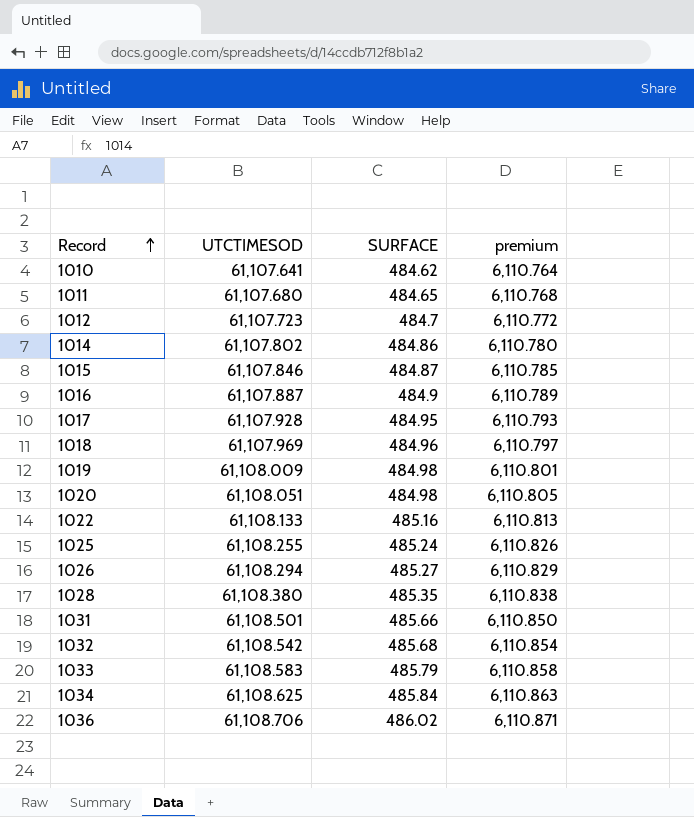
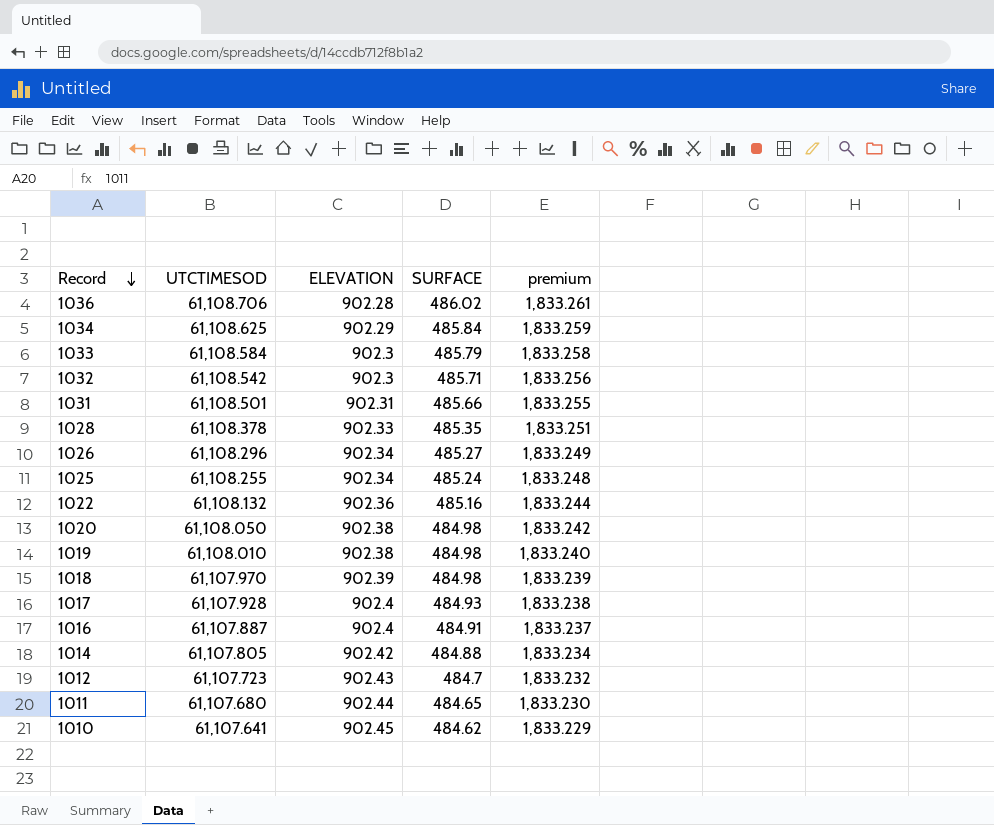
row order: Record ascending -> Record descending
column ELEVATION | position: none -> 3
column premium | formula: [UTCTIMESOD] * 0.1 -> [UTCTIMESOD] * 0.03
row 1015: 61,107.846 | 484.87 | 6,110.785 -> none
1033 | UTCTIMESOD: 61,108.583 -> 61,108.584
1032 | SURFACE: 485.68 -> 485.71
1028 | UTCTIMESOD: 61,108.380 -> 61,108.378
1026 | UTCTIMESOD: 61,108.294 -> 61,108.296
1022 | UTCTIMESOD: 61,108.133 -> 61,108.132
1020 | UTCTIMESOD: 61,108.051 -> 61,108.050
1019 | UTCTIMESOD: 61,108.009 -> 61,108.010
1018 | UTCTIMESOD: 61,107.969 -> 61,107.970
1018 | SURFACE: 484.96 -> 484.98
1017 | SURFACE: 484.95 -> 484.93
1016 | SURFACE: 484.9 -> 484.91
1014 | UTCTIMESOD: 61,107.802 -> 61,107.805
1014 | SURFACE: 484.86 -> 484.88

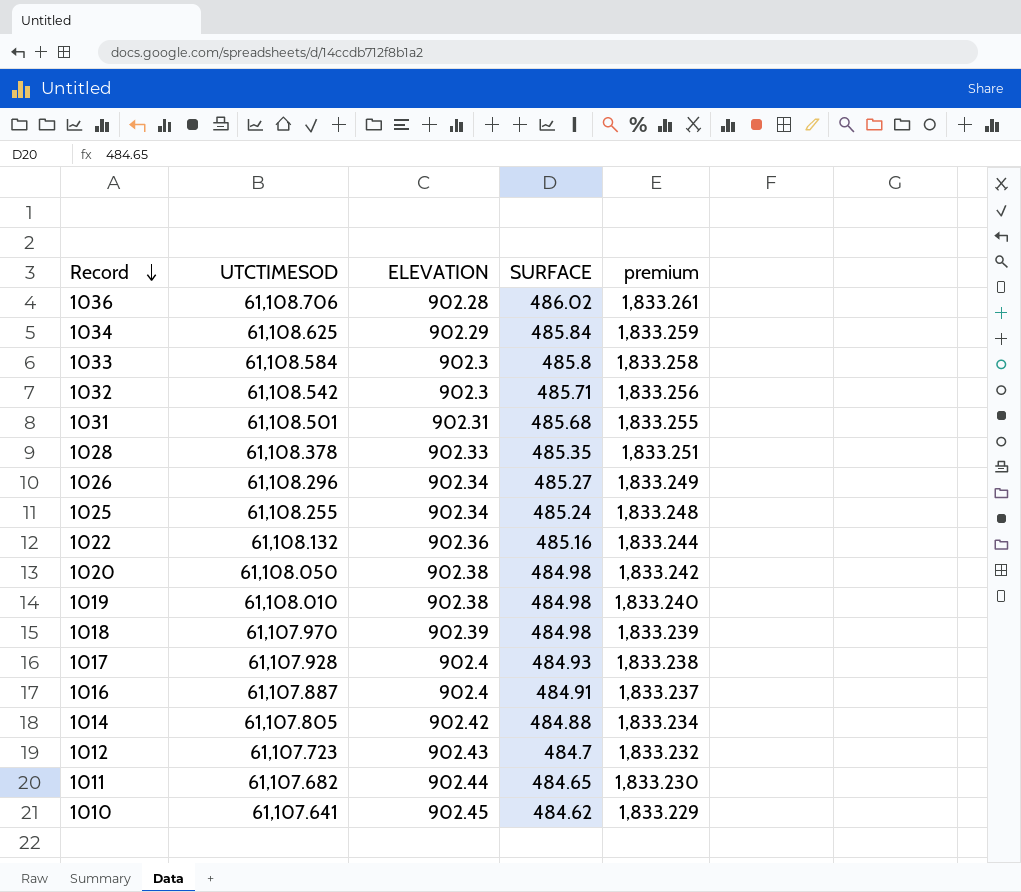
1033 | SURFACE: 485.79 -> 485.8
1031 | SURFACE: 485.66 -> 485.68
1011 | UTCTIMESOD: 61,107.680 -> 61,107.682

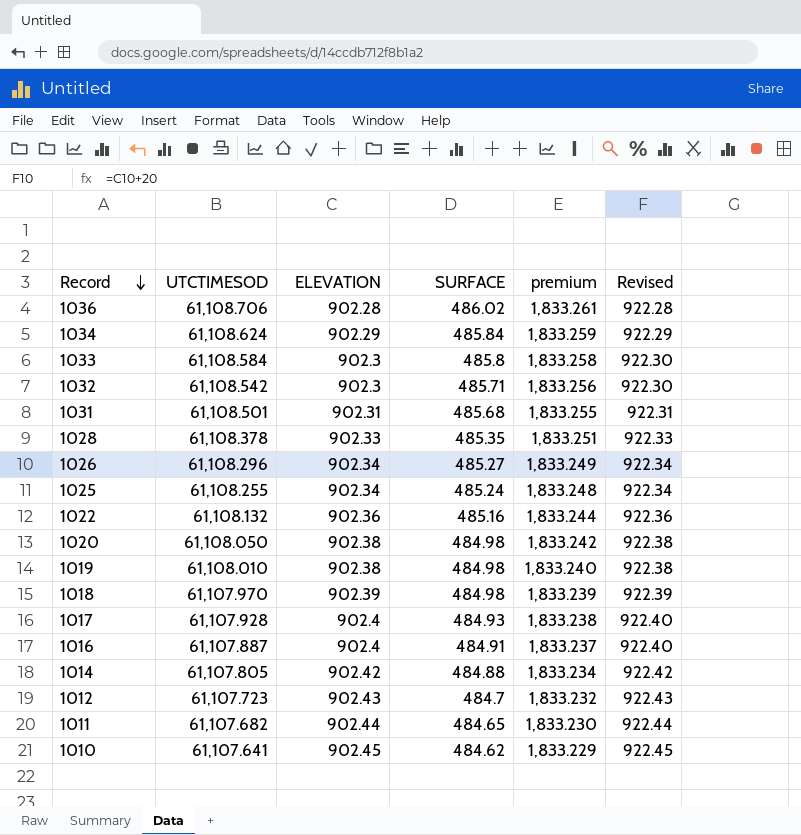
column Revised | formula: none -> [ELEVATION] + 20
1034 | UTCTIMESOD: 61,108.625 -> 61,108.624

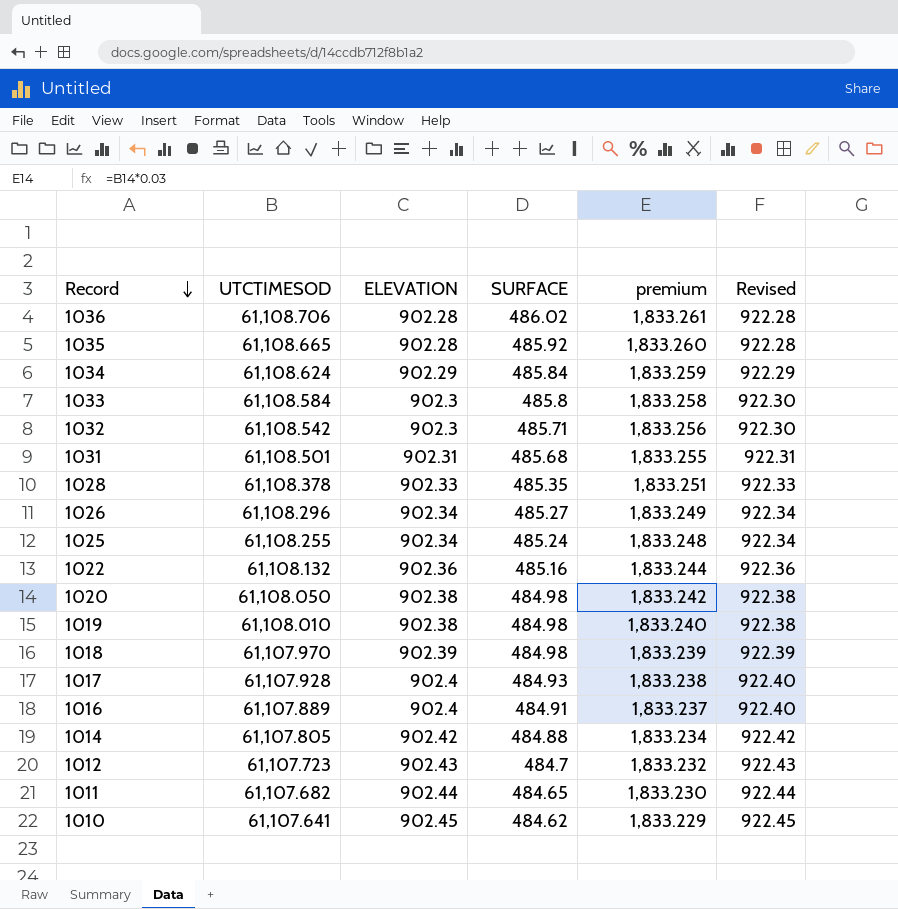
row 1035: none -> 61,108.665 | 902.28 | 485.92 | 1,833.260 | 922.28
1016 | UTCTIMESOD: 61,107.887 -> 61,107.889

